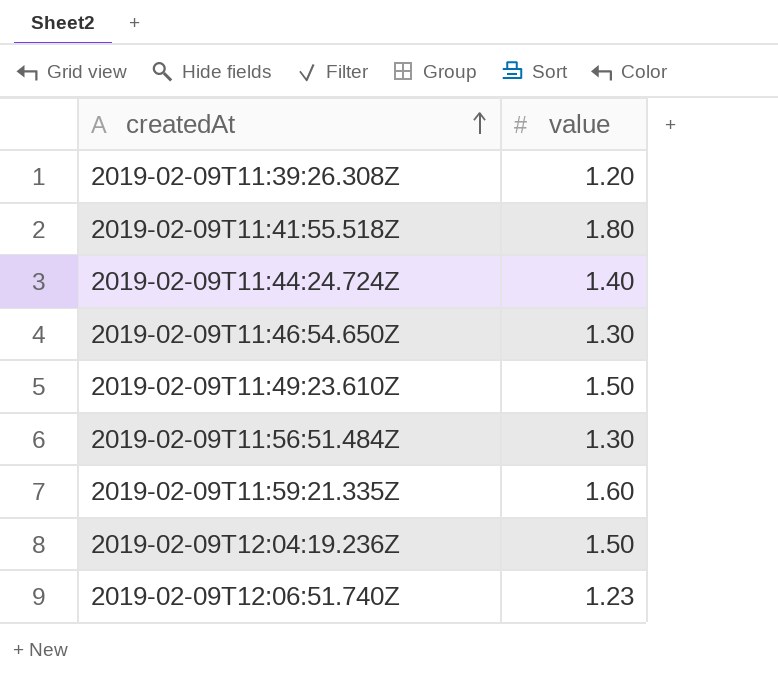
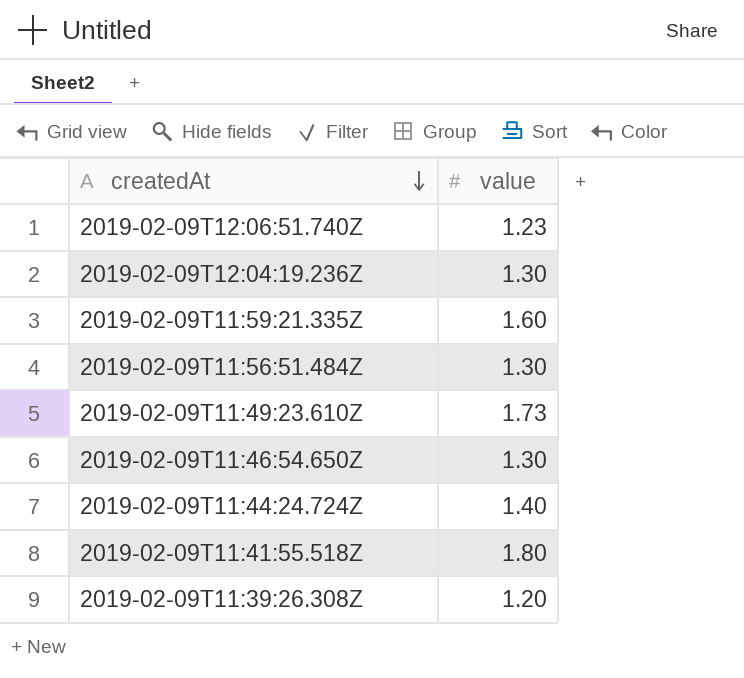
row order: createdAt ascending -> createdAt descending
2019-02-09T12:04:19.236Z | value: 1.50 -> 1.30
2019-02-09T11:49:23.610Z | value: 1.50 -> 1.73

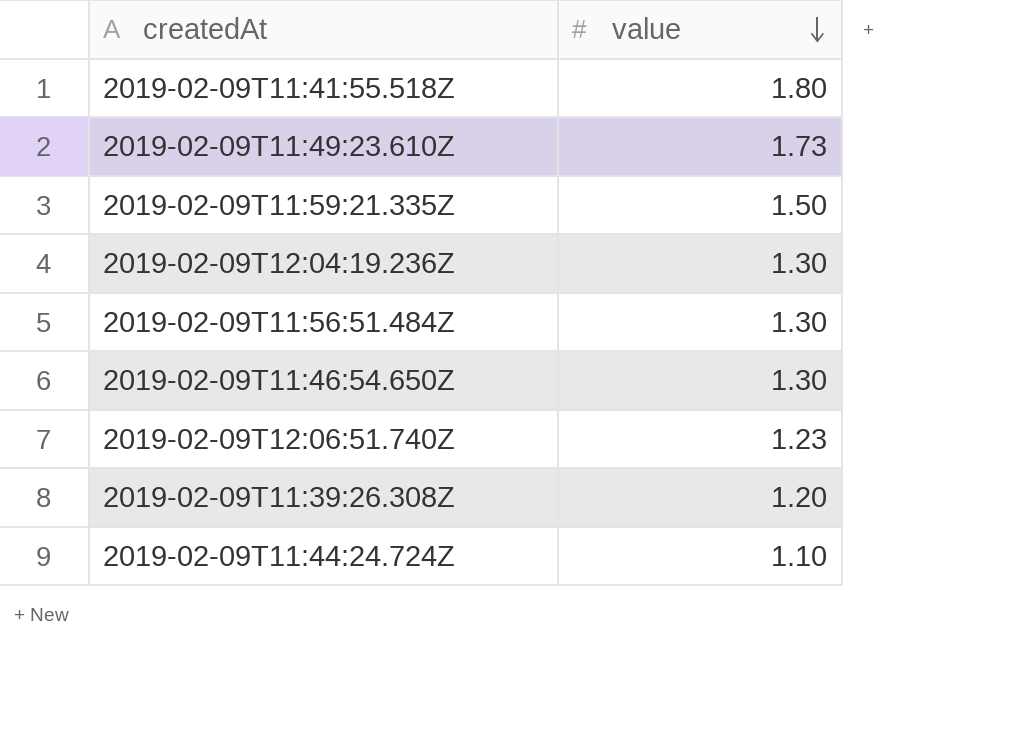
row order: createdAt descending -> value descending
2019-02-09T11:59:21.335Z | value: 1.60 -> 1.50
2019-02-09T11:44:24.724Z | value: 1.40 -> 1.10

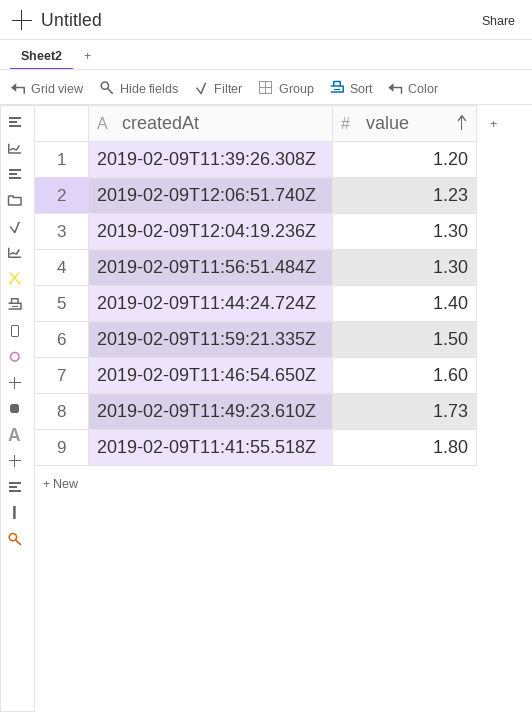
row order: value descending -> value ascending
2019-02-09T11:44:24.724Z | value: 1.10 -> 1.40
2019-02-09T11:46:54.650Z | value: 1.30 -> 1.60

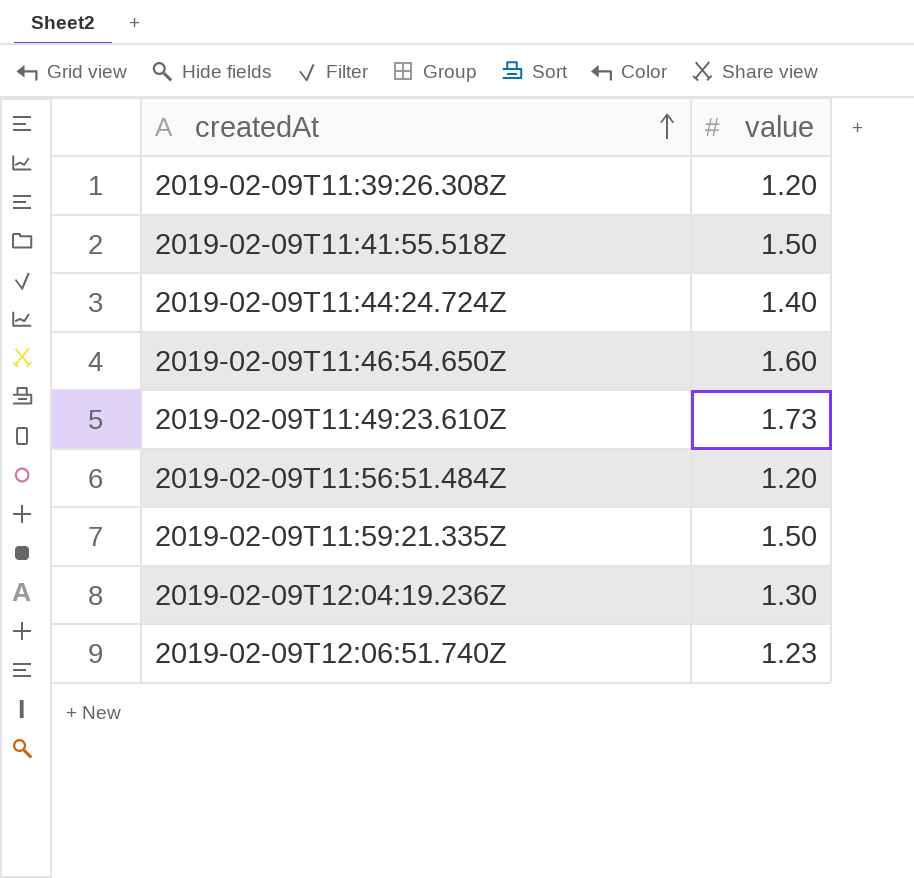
row order: value ascending -> createdAt ascending
2019-02-09T11:41:55.518Z | value: 1.80 -> 1.50
2019-02-09T11:56:51.484Z | value: 1.30 -> 1.20

